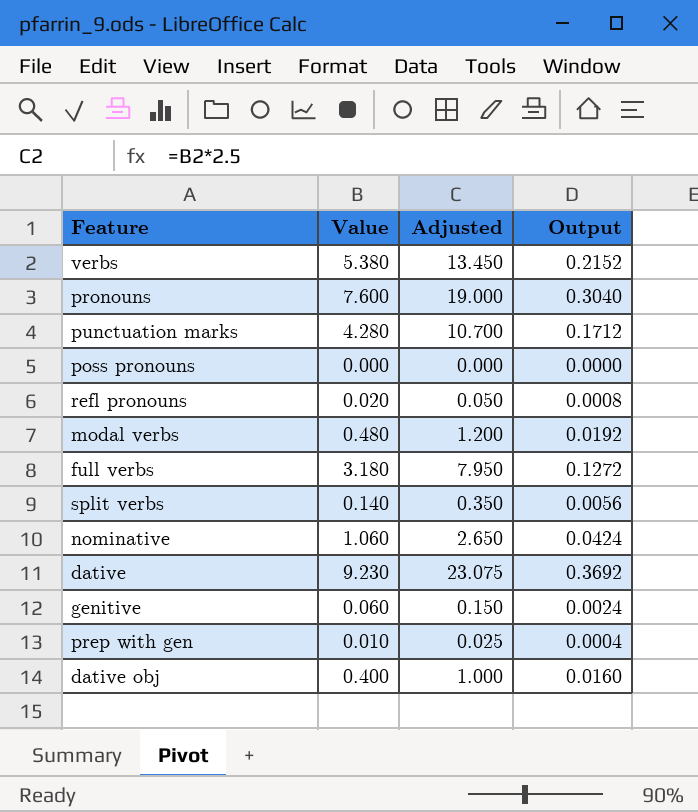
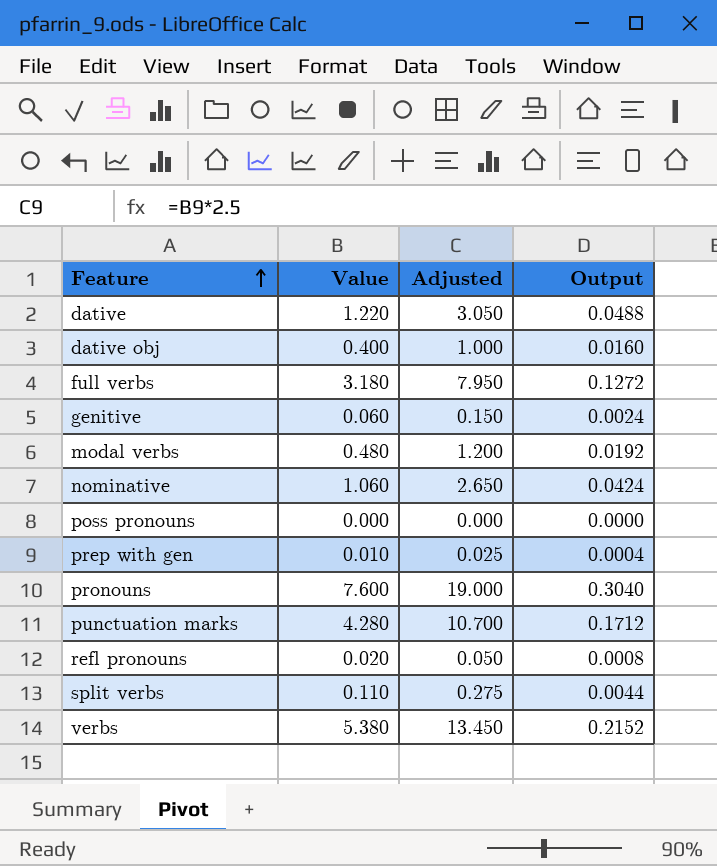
row order: none -> Feature ascending
dative | Value: 9.230 -> 1.220
dative | Adjusted: 23.075 -> 3.050
dative | Output: 0.3692 -> 0.0488
split verbs | Value: 0.140 -> 0.110
split verbs | Adjusted: 0.350 -> 0.275
split verbs | Output: 0.0056 -> 0.0044

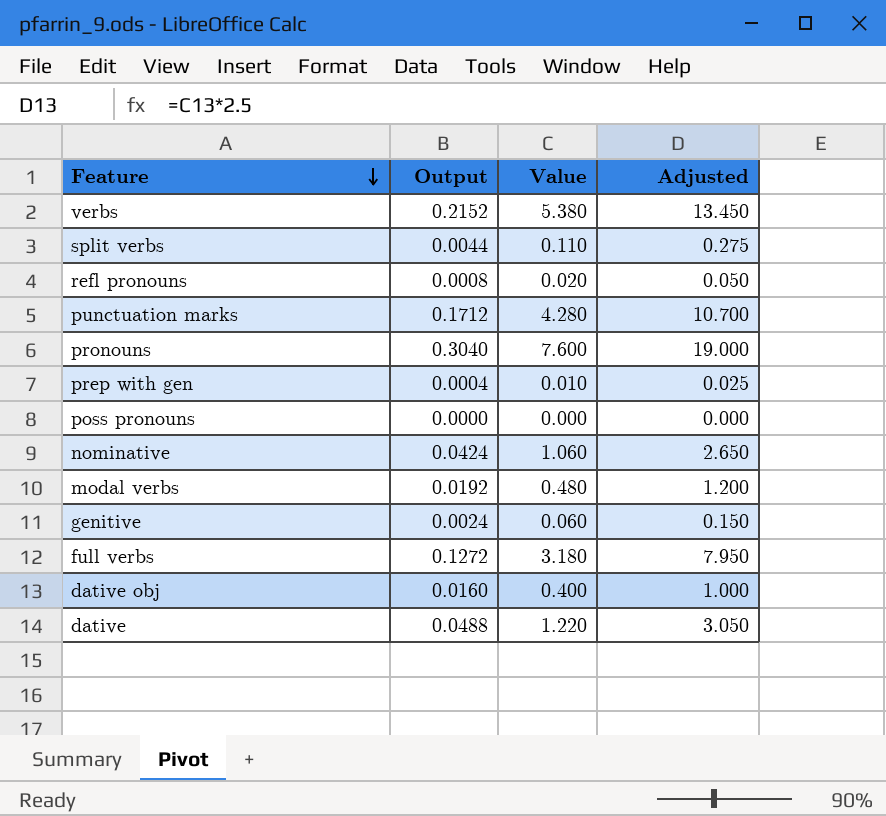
row order: Feature ascending -> Feature descending
column Output | position: 4 -> 2

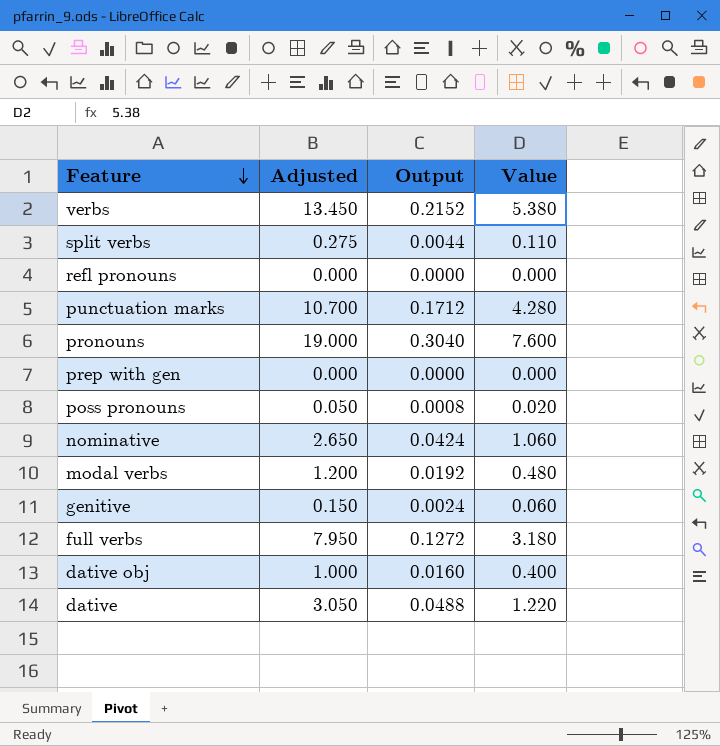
column Adjusted | position: 4 -> 2
refl pronouns | Adjusted: 0.050 -> 0.000
refl pronouns | Output: 0.0008 -> 0.0000
refl pronouns | Value: 0.020 -> 0.000
prep with gen | Adjusted: 0.025 -> 0.000
prep with gen | Output: 0.0004 -> 0.0000
prep with gen | Value: 0.010 -> 0.000
poss pronouns | Adjusted: 0.000 -> 0.050
poss pronouns | Output: 0.0000 -> 0.0008
poss pronouns | Value: 0.000 -> 0.020

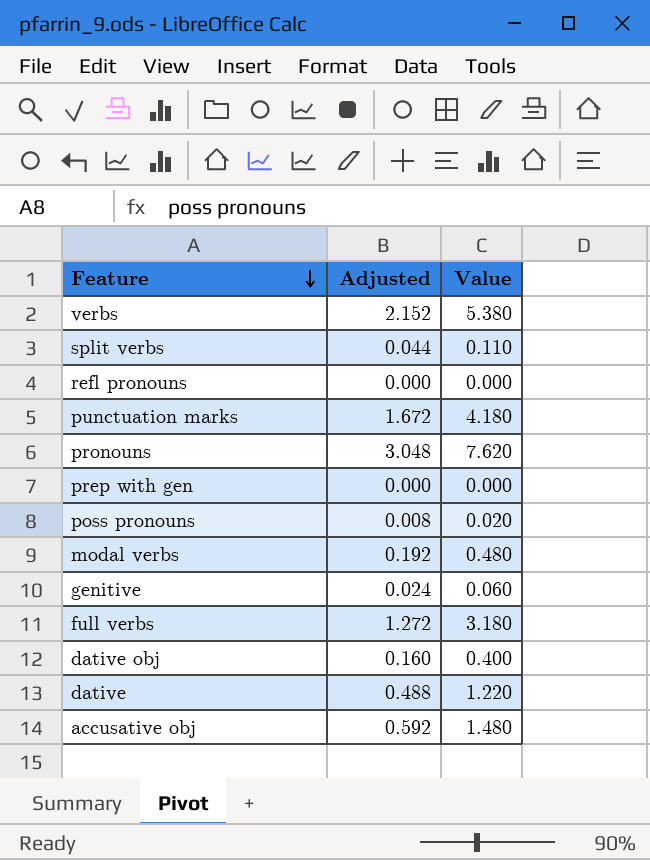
column Output | formula: [Value] * 0.04 -> none
column Adjusted | formula: [Value] * 2.5 -> [Value] * 0.4
row nominative: 2.650 | 0.0424 | 1.060 -> none
punctuation marks | Value: 4.280 -> 4.180
pronouns | Value: 7.600 -> 7.620
row accusative obj: none -> 0.592 | 1.480

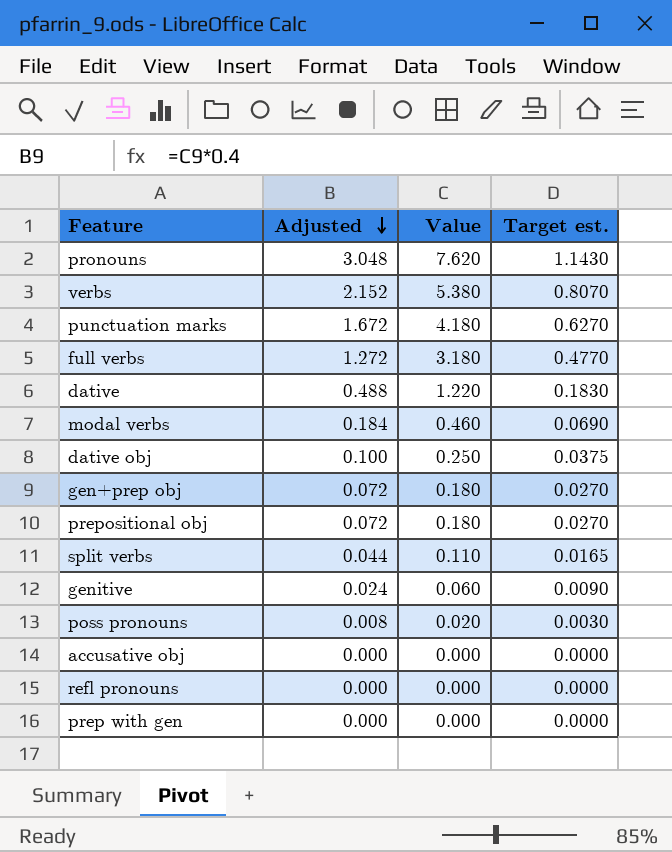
row order: Feature descending -> Adjusted descending
column Target est. | formula: none -> [Value] * 0.15
modal verbs | Adjusted: 0.192 -> 0.184
modal verbs | Value: 0.480 -> 0.460
dative obj | Adjusted: 0.160 -> 0.100
dative obj | Value: 0.400 -> 0.250
row gen+prep obj: none -> 0.072 | 0.180 | 0.0270
row prepositional obj: none -> 0.072 | 0.180 | 0.0270
accusative obj | Adjusted: 0.592 -> 0.000
accusative obj | Value: 1.480 -> 0.000

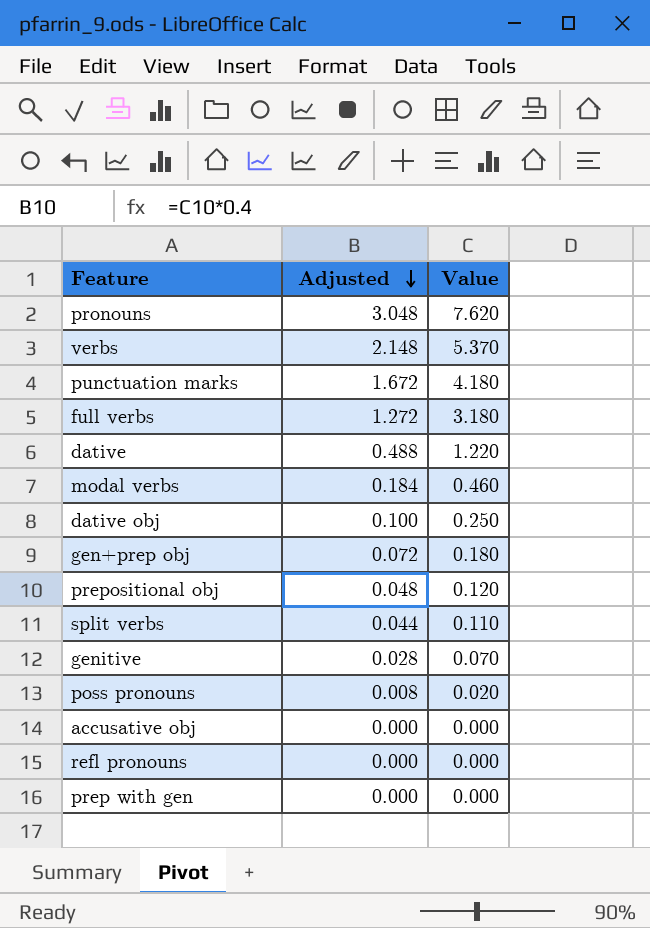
column Target est. | formula: [Value] * 0.15 -> none
verbs | Adjusted: 2.152 -> 2.148
verbs | Value: 5.380 -> 5.370
prepositional obj | Adjusted: 0.072 -> 0.048
prepositional obj | Value: 0.180 -> 0.120
genitive | Adjusted: 0.024 -> 0.028
genitive | Value: 0.060 -> 0.070

